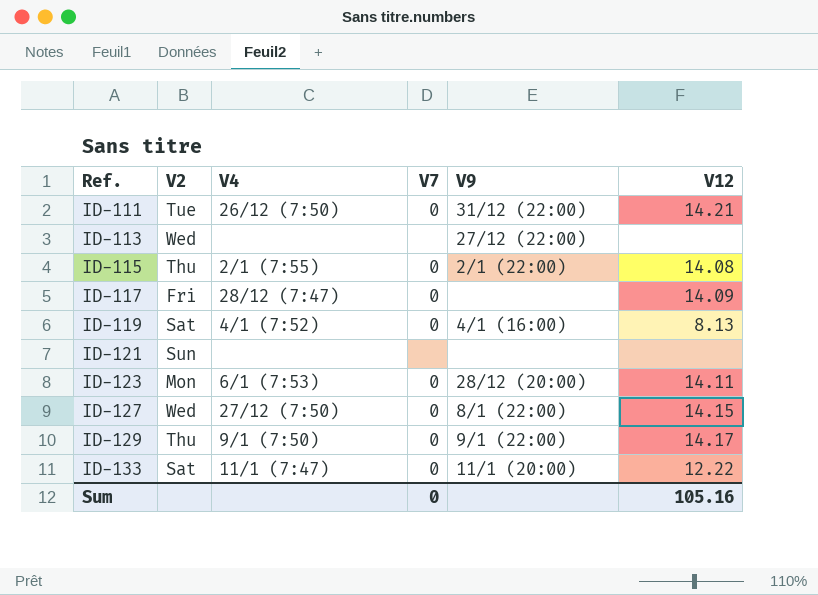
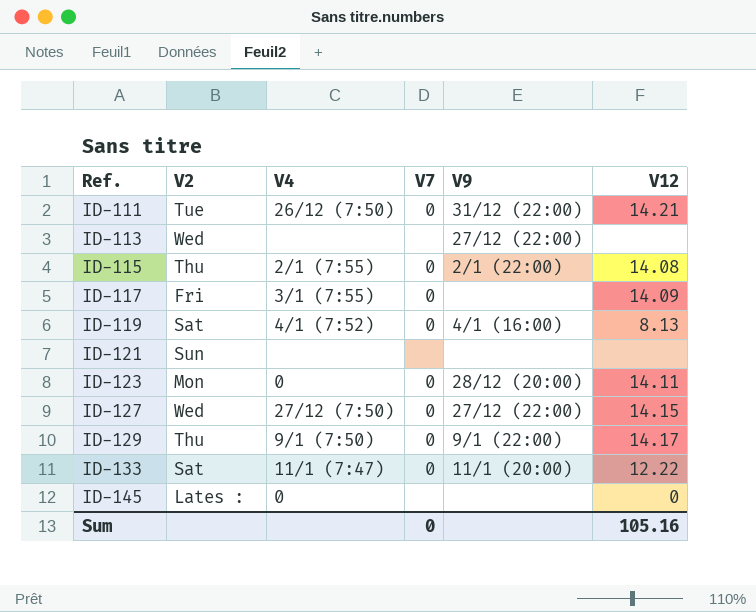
ID-117 | V4: 28/12 (7:47) -> 3/1 (7:55)
ID-123 | V4: 6/1 (7:53) -> 0
ID-127 | V9: 8/1 (22:00) -> 27/12 (22:00)
row ID-145: none -> Lates : | 0 | none | none | 0

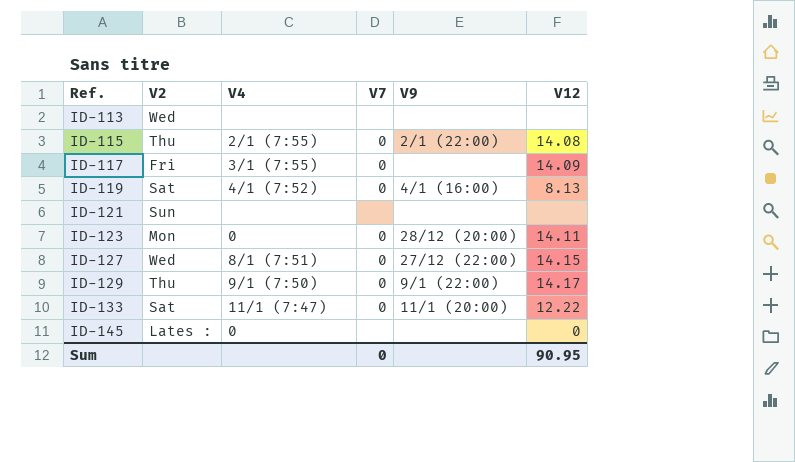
row ID-111: Tue | 26/12 (7:50) | 0 | 31/12 (22:00) | 14.21 -> none
ID-113 | V9: 27/12 (22:00) -> none
ID-127 | V4: 27/12 (7:50) -> 8/1 (7:51)
Sum | V12: 105.16 -> 90.95

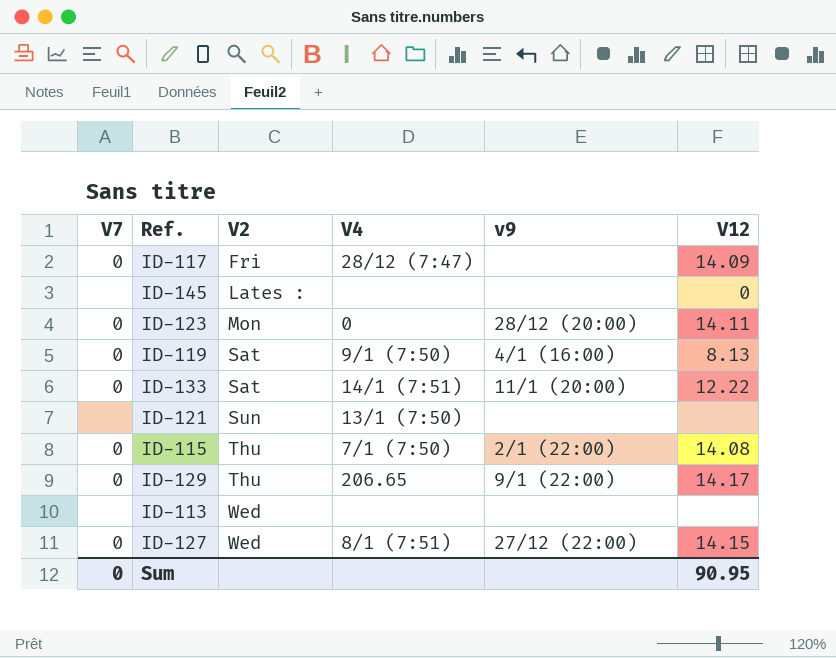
row order: Ref. ascending -> V2 ascending
column V7 | position: 4 -> 1
column name: V9 -> v9
ID-117 | V4: 3/1 (7:55) -> 28/12 (7:47)
ID-145 | V4: 0 -> none
ID-119 | V4: 4/1 (7:52) -> 9/1 (7:50)
ID-133 | V4: 11/1 (7:47) -> 14/1 (7:51)
ID-121 | V4: none -> 13/1 (7:50)
ID-115 | V4: 2/1 (7:55) -> 7/1 (7:50)
ID-129 | V4: 9/1 (7:50) -> 206.65

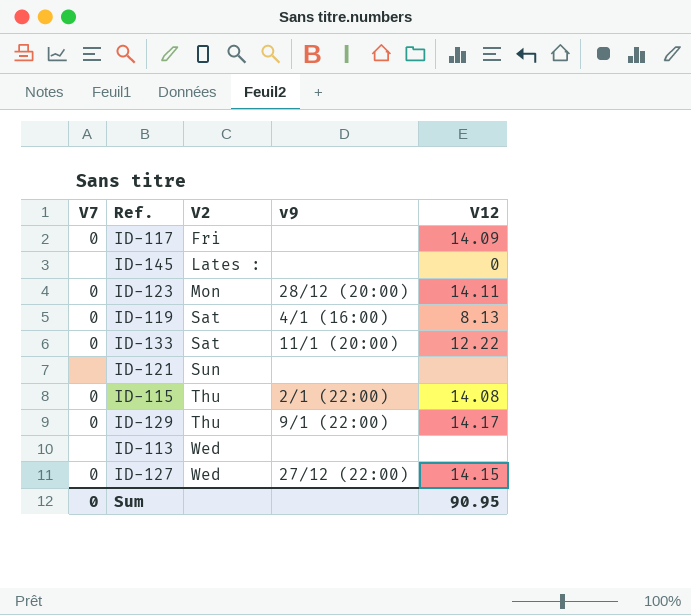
column V4 | position: 4 -> none

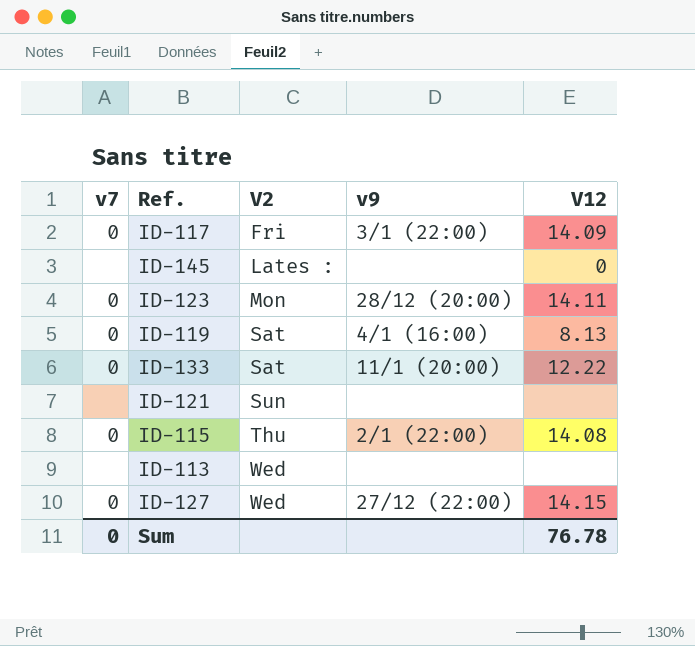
column name: V7 -> v7
row ID-129: 0 | Thu | 9/1 (22:00) | 14.17 -> none
ID-117 | v9: none -> 3/1 (22:00)
Sum | V12: 90.95 -> 76.78

